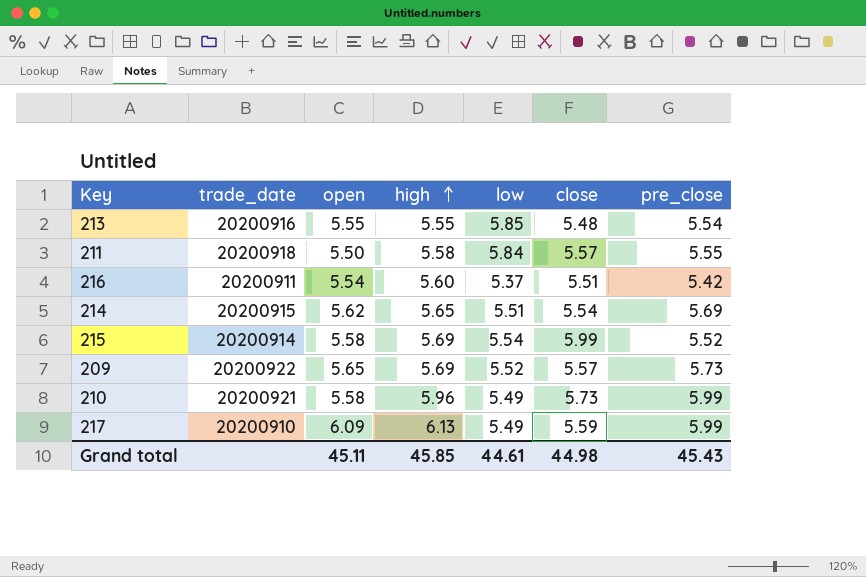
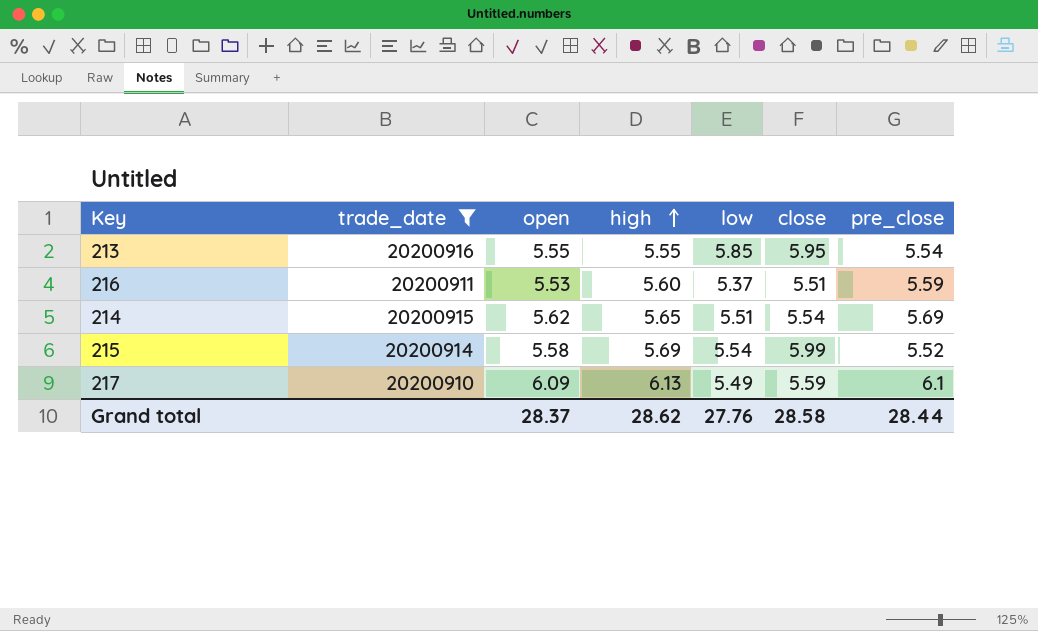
filter: none -> trade_date <= 20200916
213 | close: 5.48 -> 5.95
216 | open: 5.54 -> 5.53
216 | pre_close: 5.42 -> 5.59
217 | pre_close: 5.99 -> 6.1
Grand total | open: 45.11 -> 28.37
Grand total | high: 45.85 -> 28.62
Grand total | low: 44.61 -> 27.76
Grand total | close: 44.98 -> 28.58
Grand total | pre_close: 45.43 -> 28.44

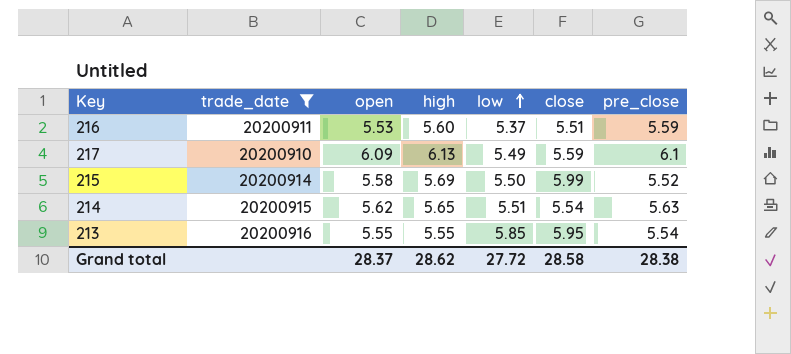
row order: high ascending -> low ascending
215 | low: 5.54 -> 5.50
214 | pre_close: 5.69 -> 5.63
Grand total | low: 27.76 -> 27.72
Grand total | pre_close: 28.44 -> 28.38

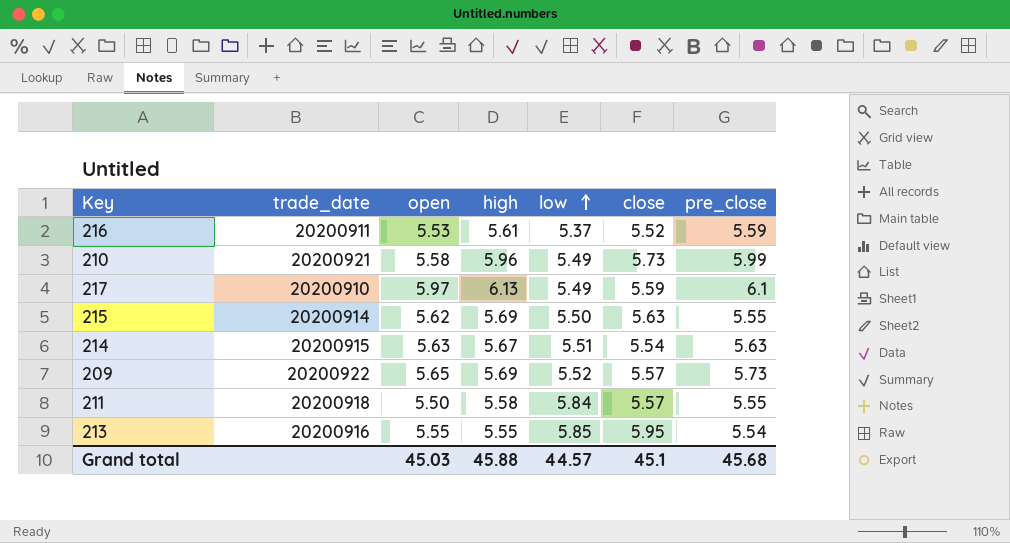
filter: trade_date <= 20200916 -> none
216 | high: 5.60 -> 5.61
216 | close: 5.51 -> 5.52
217 | open: 6.09 -> 5.97
215 | open: 5.58 -> 5.62
215 | close: 5.99 -> 5.63
215 | pre_close: 5.52 -> 5.55
214 | open: 5.62 -> 5.63
214 | high: 5.65 -> 5.67
Grand total | open: 28.37 -> 45.03
Grand total | high: 28.62 -> 45.88
Grand total | low: 27.72 -> 44.57
Grand total | close: 28.58 -> 45.1
Grand total | pre_close: 28.38 -> 45.68

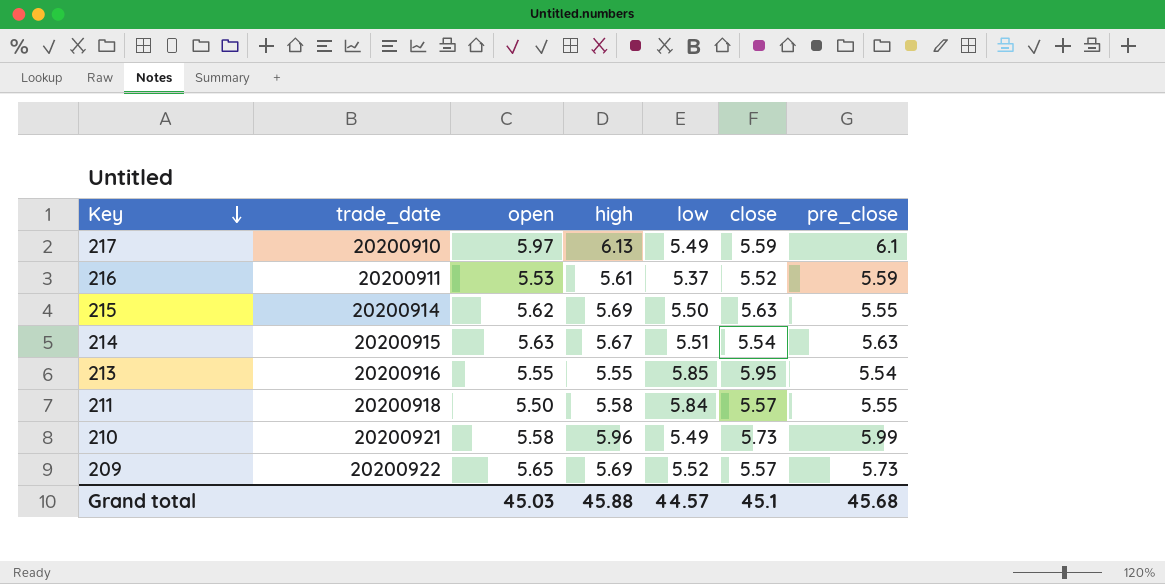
row order: low ascending -> Key descending

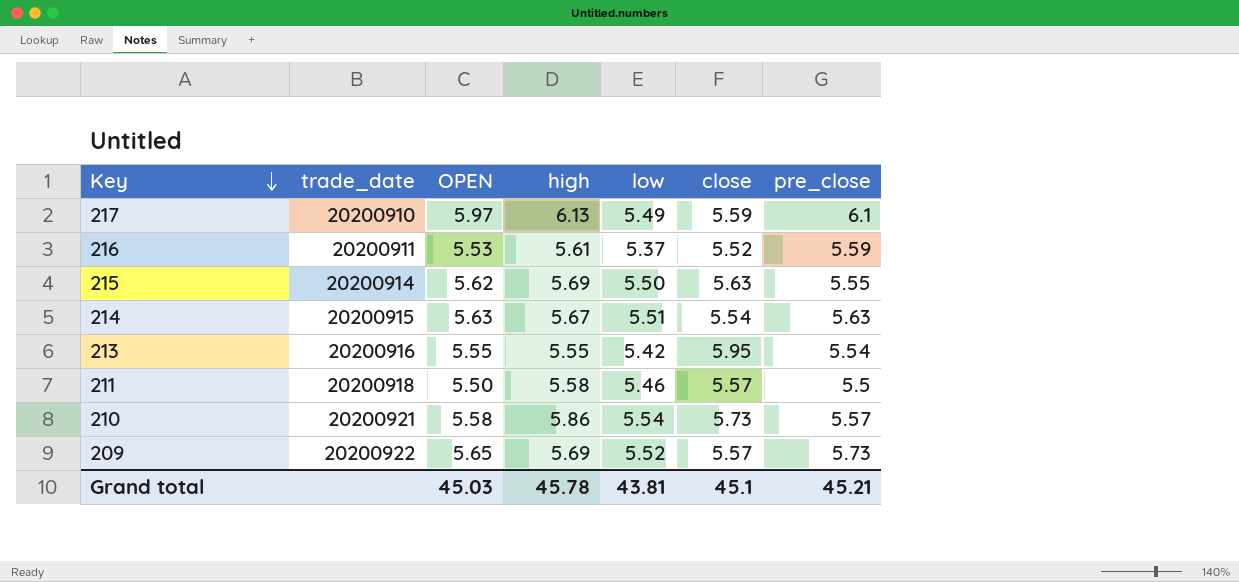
column name: open -> OPEN
213 | low: 5.85 -> 5.42
211 | low: 5.84 -> 5.46
211 | pre_close: 5.55 -> 5.5
210 | high: 5.96 -> 5.86
210 | low: 5.49 -> 5.54
210 | pre_close: 5.99 -> 5.57
Grand total | high: 45.88 -> 45.78
Grand total | low: 44.57 -> 43.81
Grand total | pre_close: 45.68 -> 45.21

